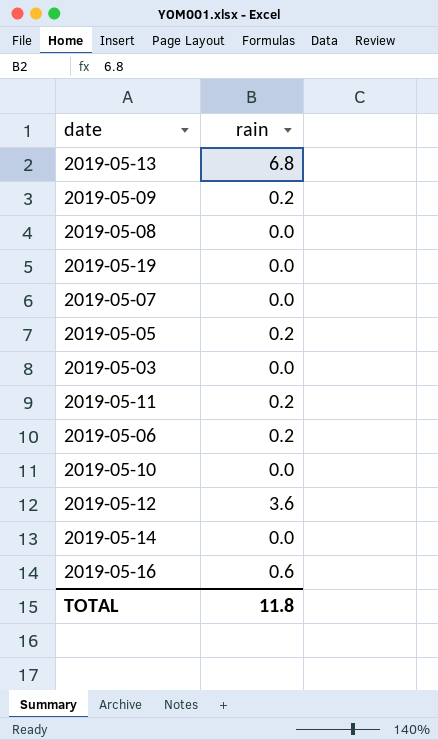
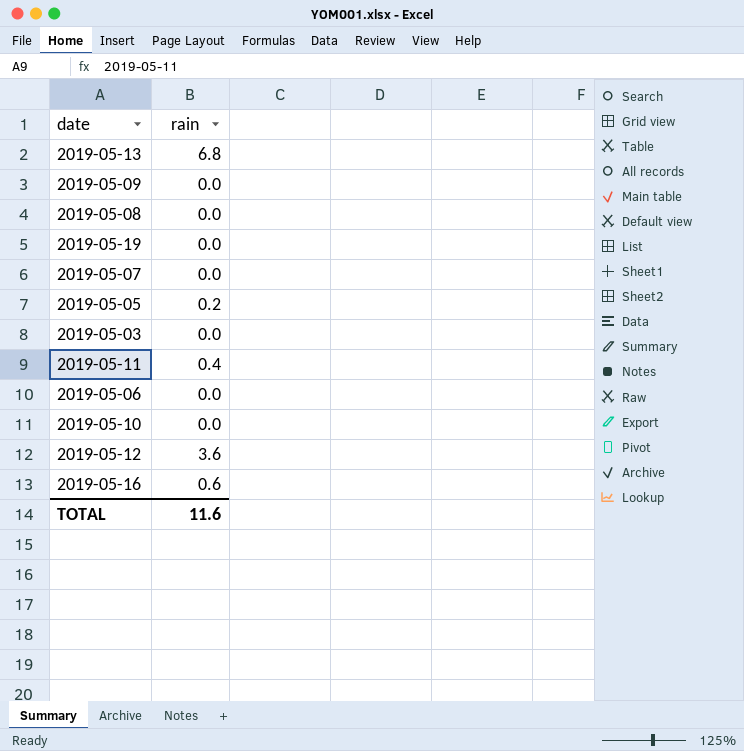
row 2019-05-14: 0.0 -> none
2019-05-09 | rain: 0.2 -> 0.0
2019-05-11 | rain: 0.2 -> 0.4
2019-05-06 | rain: 0.2 -> 0.0
TOTAL | rain: 11.8 -> 11.6

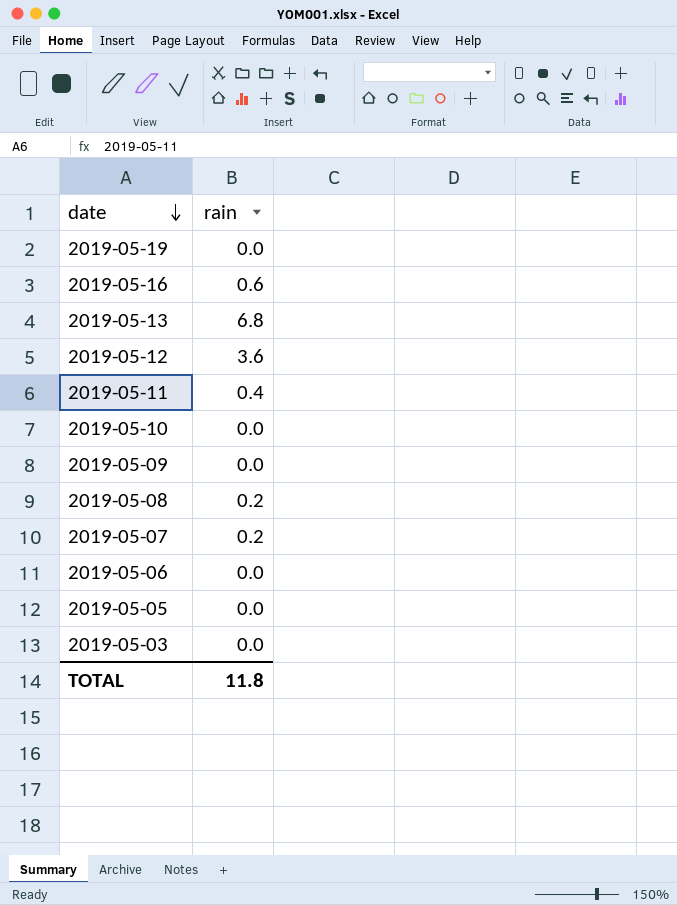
row order: none -> date descending
2019-05-08 | rain: 0.0 -> 0.2
2019-05-07 | rain: 0.0 -> 0.2
2019-05-05 | rain: 0.2 -> 0.0
TOTAL | rain: 11.6 -> 11.8

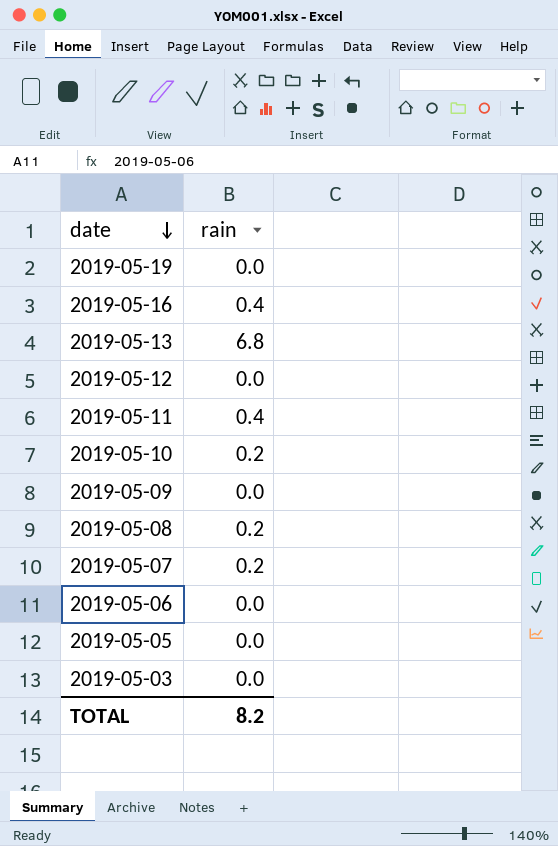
2019-05-16 | rain: 0.6 -> 0.4
2019-05-12 | rain: 3.6 -> 0.0
2019-05-10 | rain: 0.0 -> 0.2
TOTAL | rain: 11.8 -> 8.2

